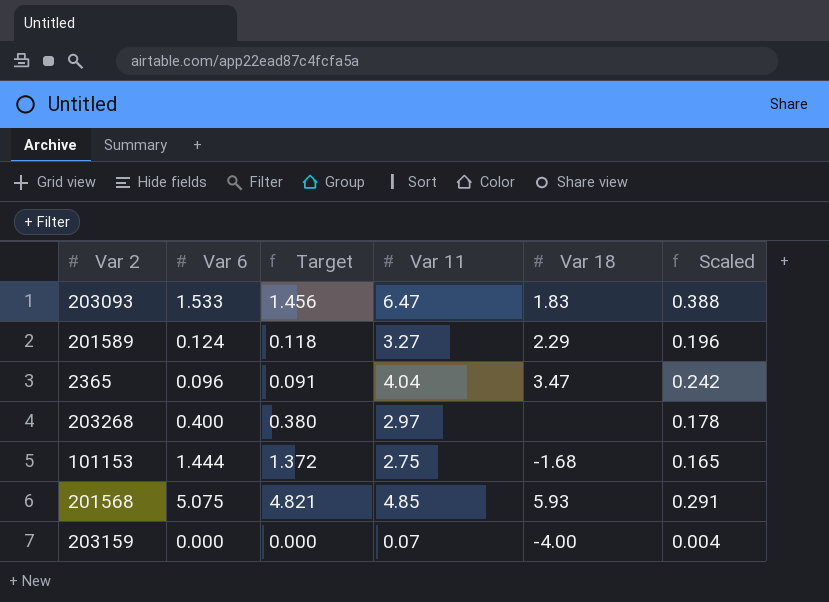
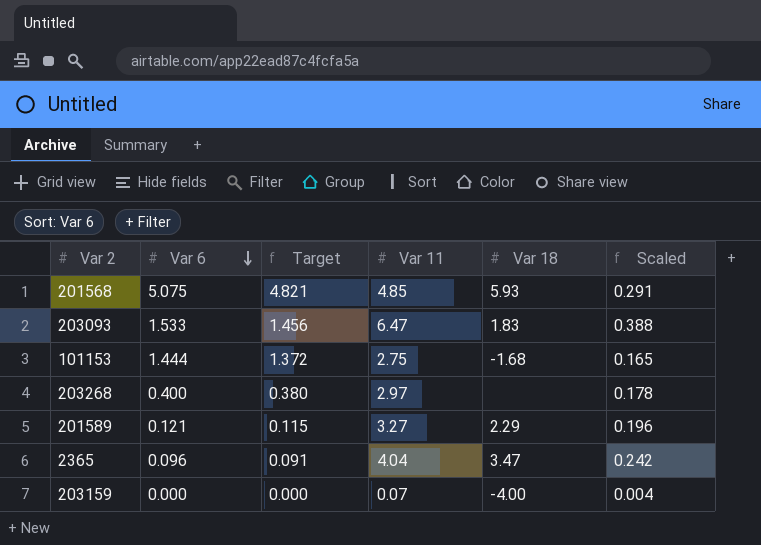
row order: none -> Var 6 descending
201589 | Var 6: 0.124 -> 0.121
201589 | Target: 0.118 -> 0.115

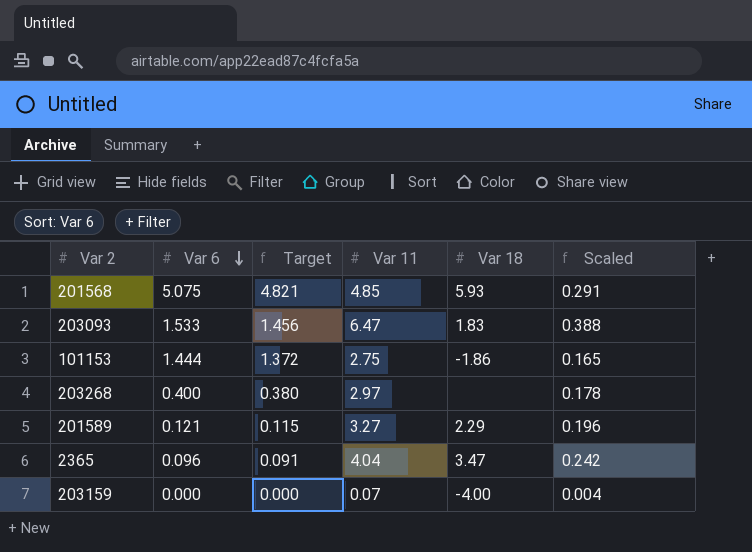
101153 | Var 18: -1.68 -> -1.86

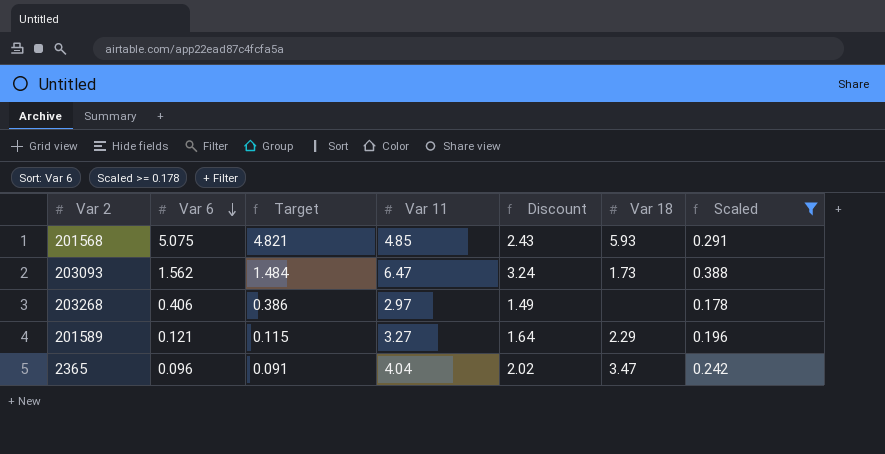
filter: none -> Scaled >= 0.178
column Discount | formula: none -> [Var 11] * 0.5
203093 | Var 6: 1.533 -> 1.562
203093 | Target: 1.456 -> 1.484
203093 | Var 18: 1.83 -> 1.73
203268 | Var 6: 0.400 -> 0.406
203268 | Target: 0.380 -> 0.386

